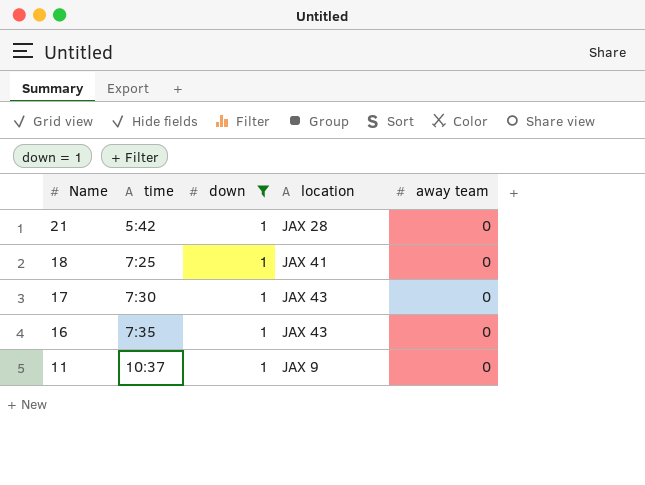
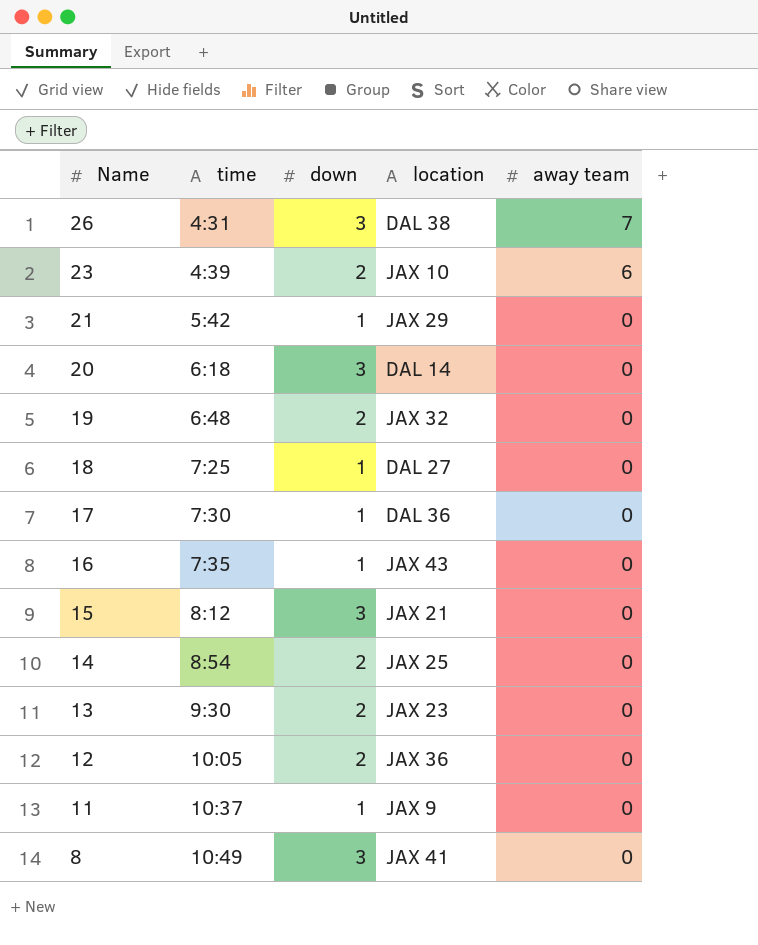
filter: down = 1 -> none
21 | location: JAX 28 -> JAX 29
18 | location: JAX 41 -> DAL 27
17 | location: JAX 43 -> DAL 36

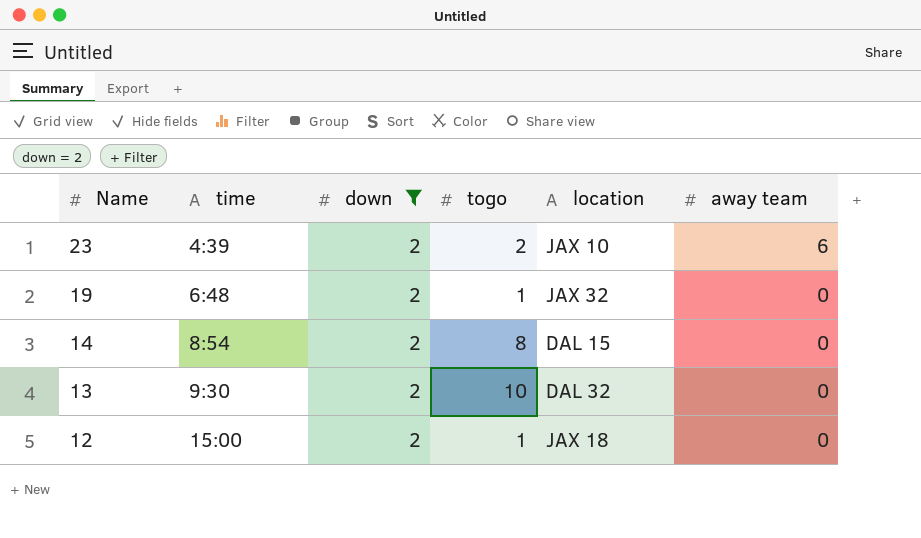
filter: none -> down = 2
column togo | position: none -> 4
14 | location: JAX 25 -> DAL 15
13 | location: JAX 23 -> DAL 32
12 | time: 10:05 -> 15:00
12 | location: JAX 36 -> JAX 18

